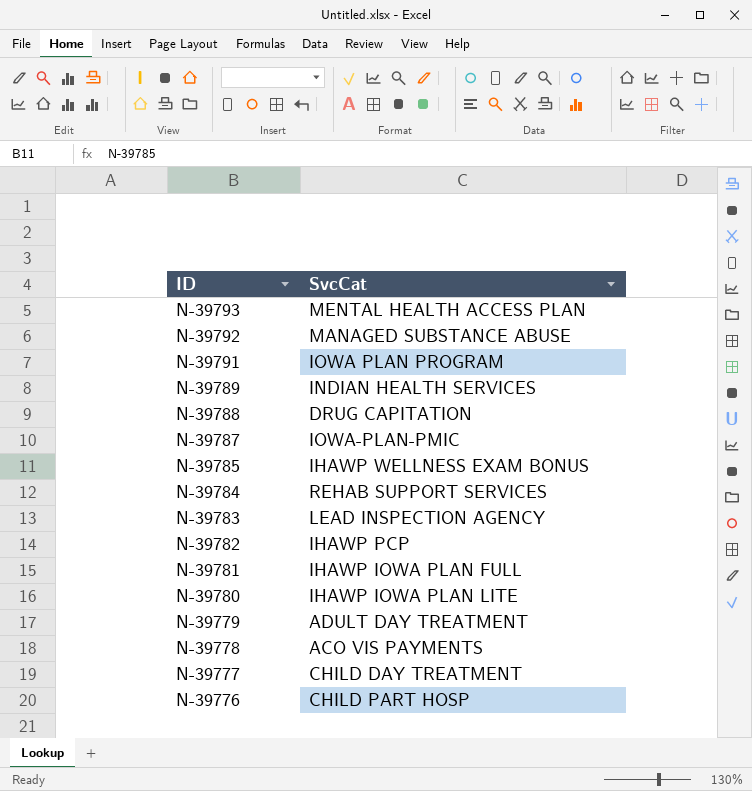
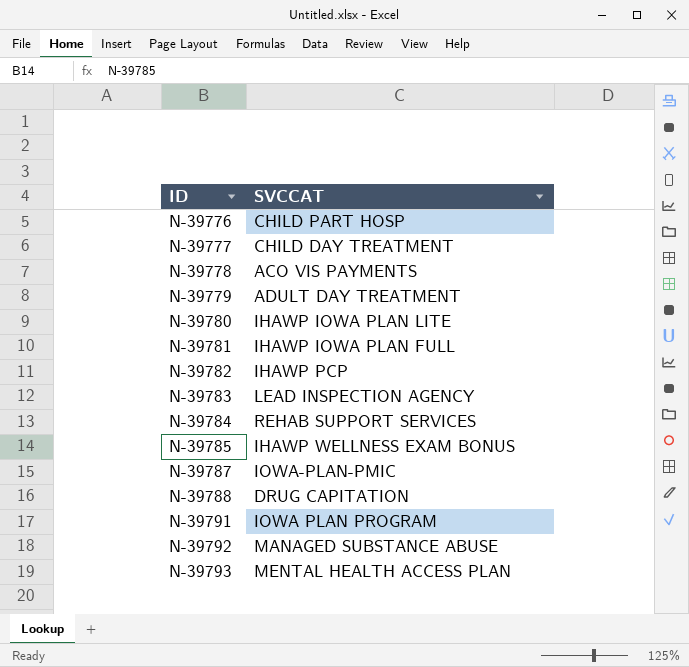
row order: ID descending -> ID ascending
column name: SvcCat -> SVCCAT
row N-39789: INDIAN HEALTH SERVICES -> none

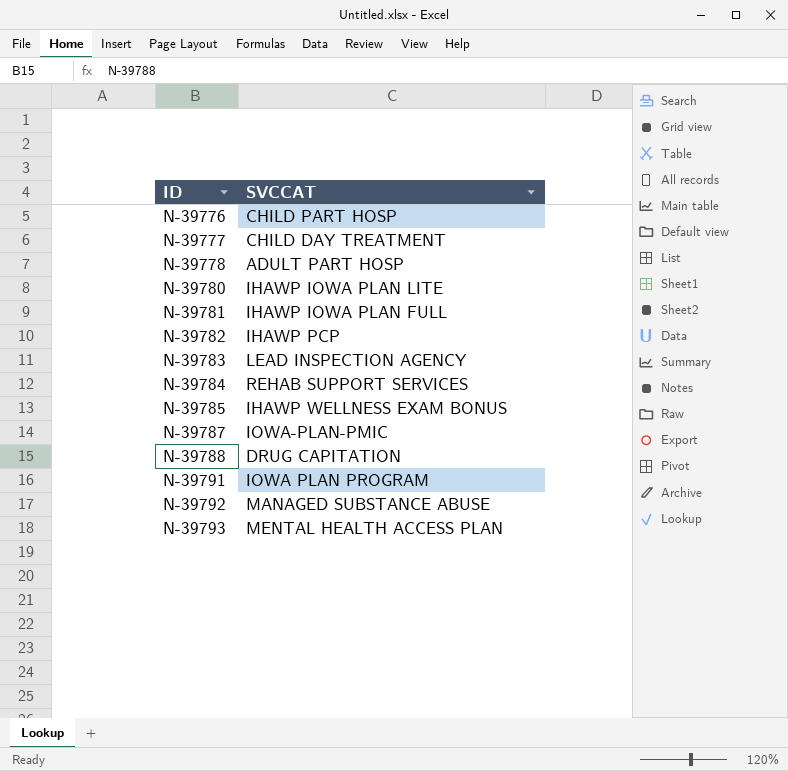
row N-39779: ADULT DAY TREATMENT -> none
N-39778 | SVCCAT: ACO VIS PAYMENTS -> ADULT PART HOSP

